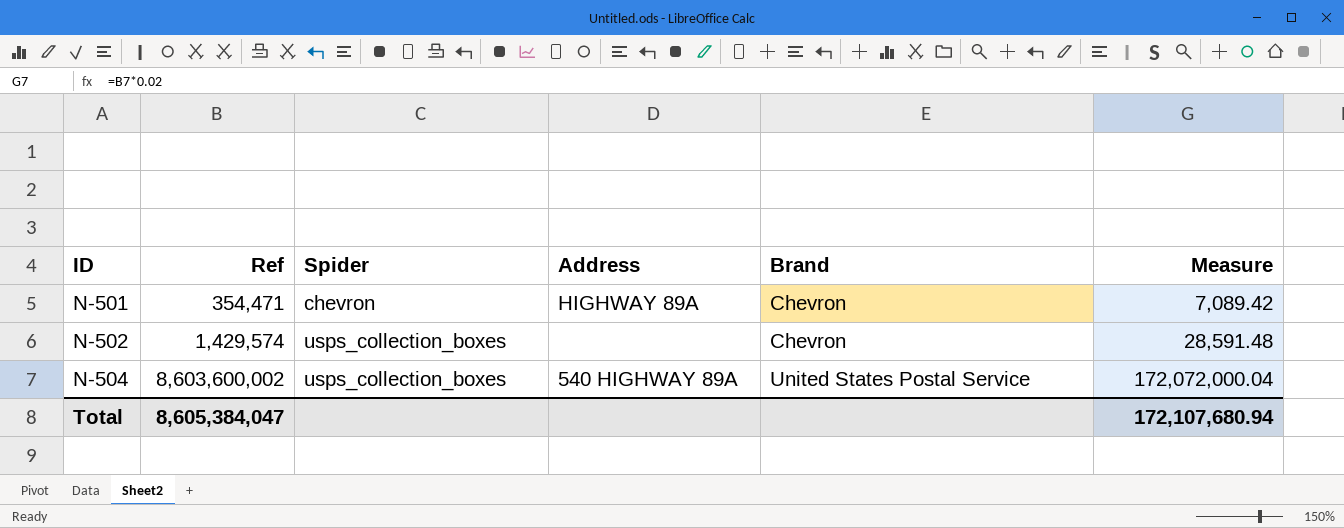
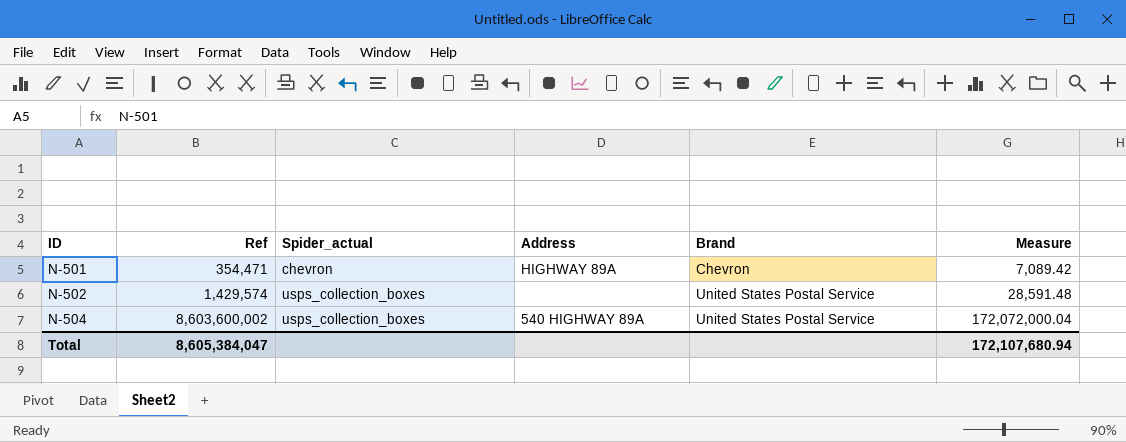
column name: Spider -> Spider_actual
N-502 | Brand: Chevron -> United States Postal Service

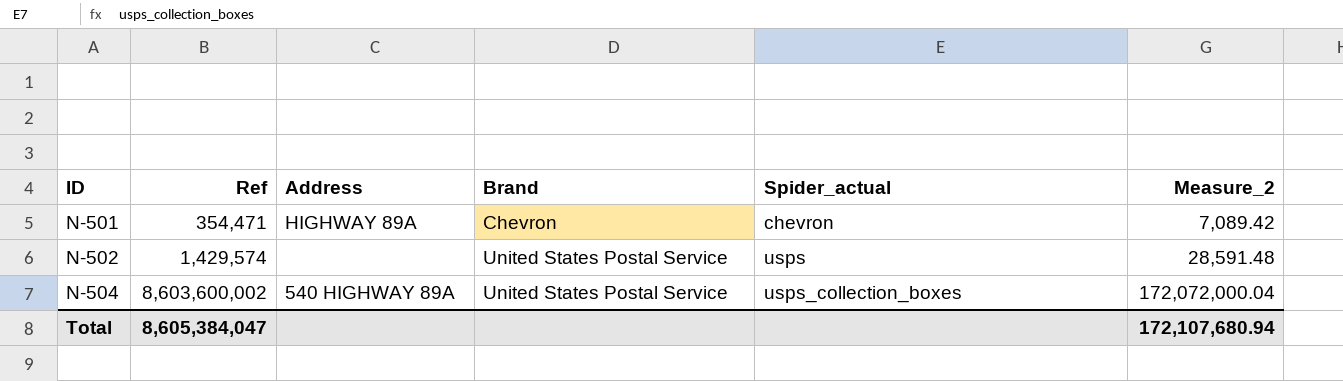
column Spider_actual | position: 3 -> 5
column name: Measure -> Measure_2
N-502 | Spider_actual: usps_collection_boxes -> usps

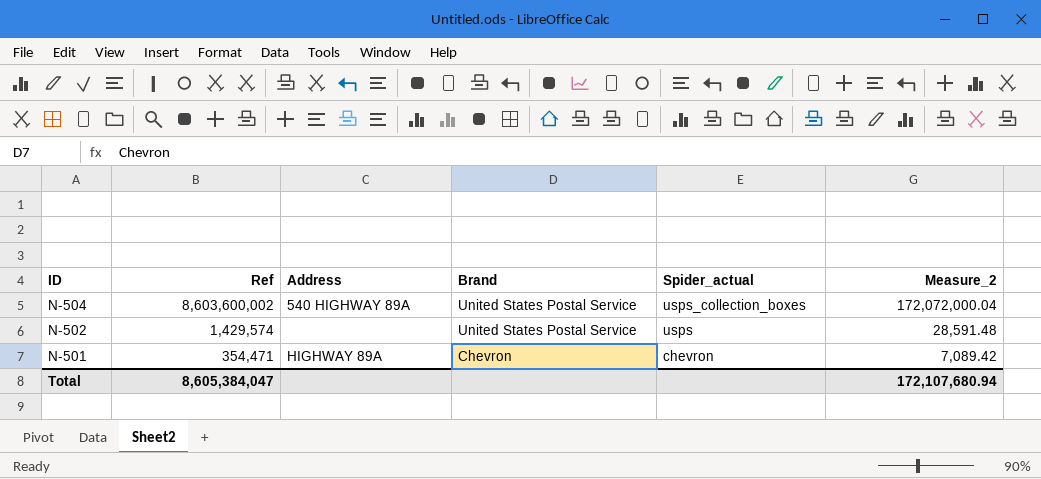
row order: ID ascending -> ID descending

